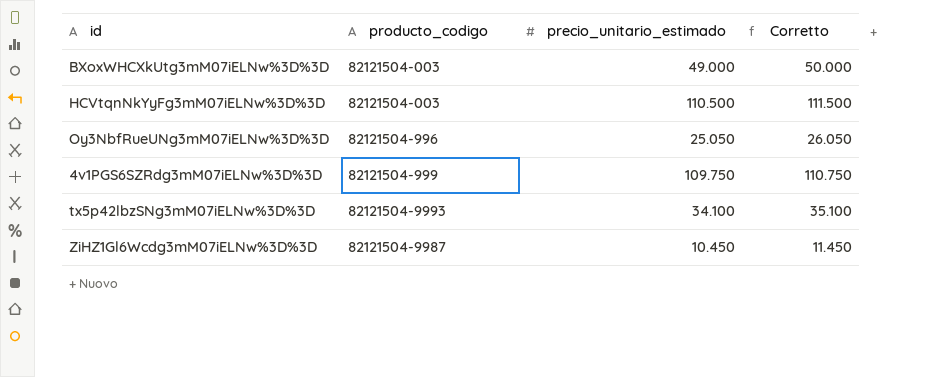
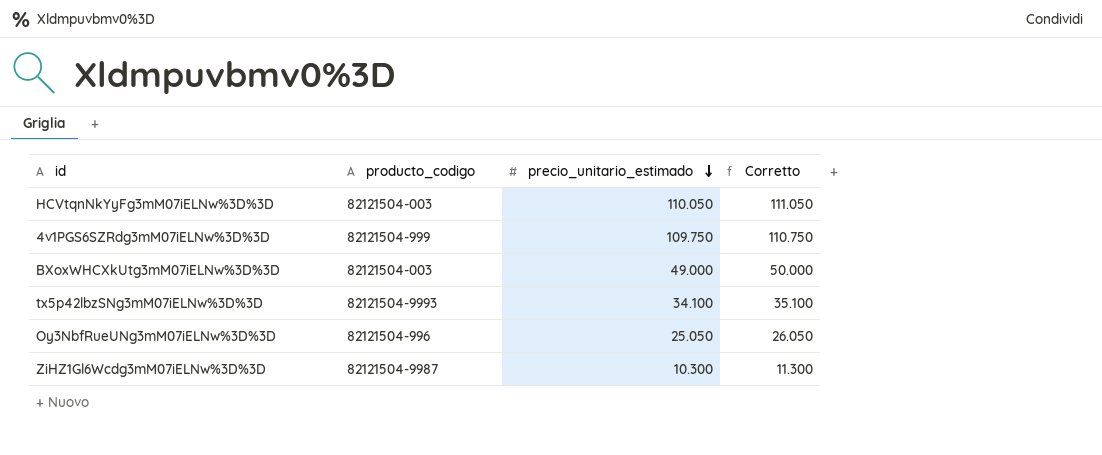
row order: none -> precio_unitario_estimado descending
HCVtqnNkYyFg3mM07iELNw%3D%3D | precio_unitario_estimado: 110.500 -> 110.050
HCVtqnNkYyFg3mM07iELNw%3D%3D | Corretto: 111.500 -> 111.050
ZiHZ1Gl6Wcdg3mM07iELNw%3D%3D | precio_unitario_estimado: 10.450 -> 10.300
ZiHZ1Gl6Wcdg3mM07iELNw%3D%3D | Corretto: 11.450 -> 11.300

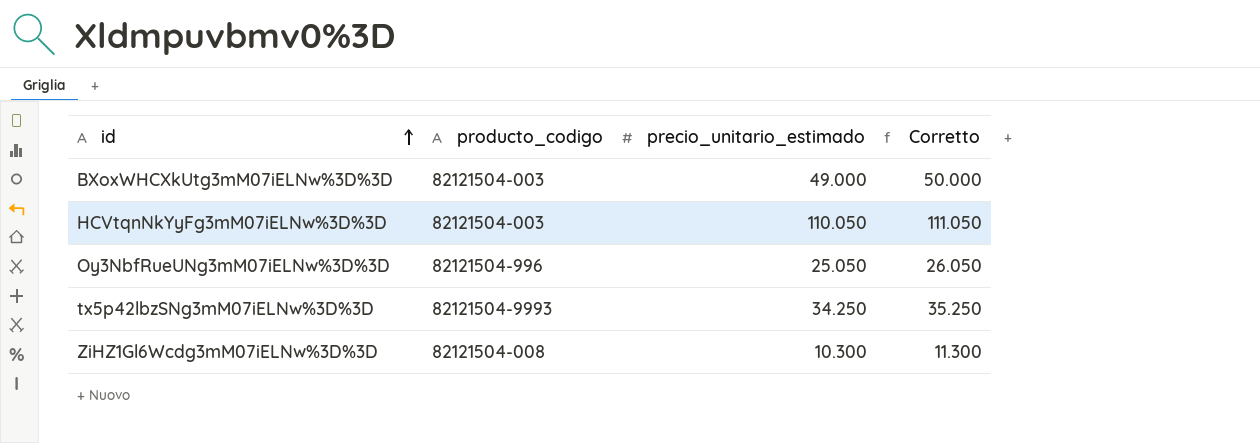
row order: precio_unitario_estimado descending -> id ascending
row 4v1PGS6SZRdg3mM07iELNw%3D%3D: 82121504-999 | 109.750 | 110.750 -> none
tx5p42lbzSNg3mM07iELNw%3D%3D | precio_unitario_estimado: 34.100 -> 34.250
tx5p42lbzSNg3mM07iELNw%3D%3D | Corretto: 35.100 -> 35.250
ZiHZ1Gl6Wcdg3mM07iELNw%3D%3D | producto_codigo: 82121504-9987 -> 82121504-008

